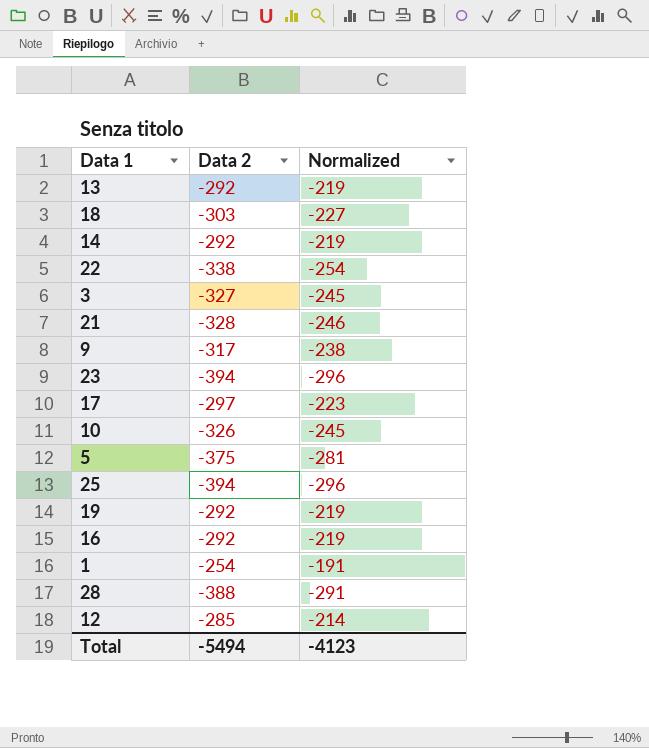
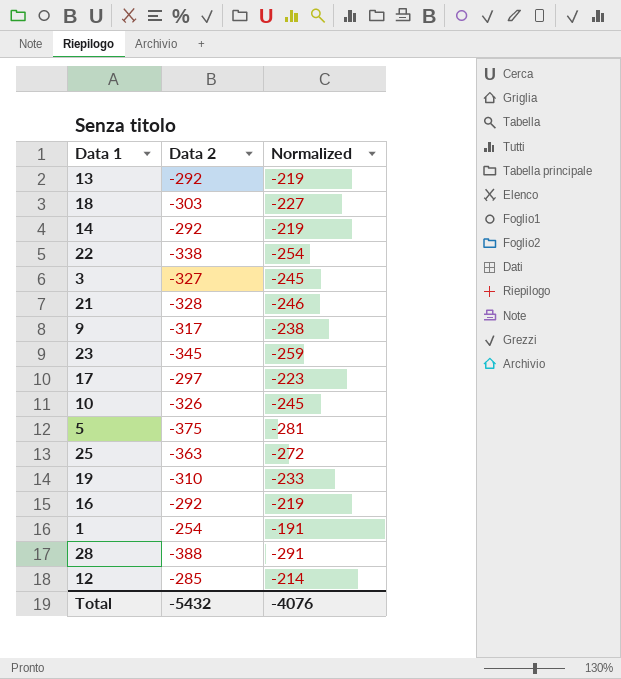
23 | Data 2: -394 -> -345
23 | Normalized: -296 -> -259
25 | Data 2: -394 -> -363
25 | Normalized: -296 -> -272
19 | Data 2: -292 -> -310
19 | Normalized: -219 -> -233
Total | Data 2: -5494 -> -5432
Total | Normalized: -4123 -> -4076

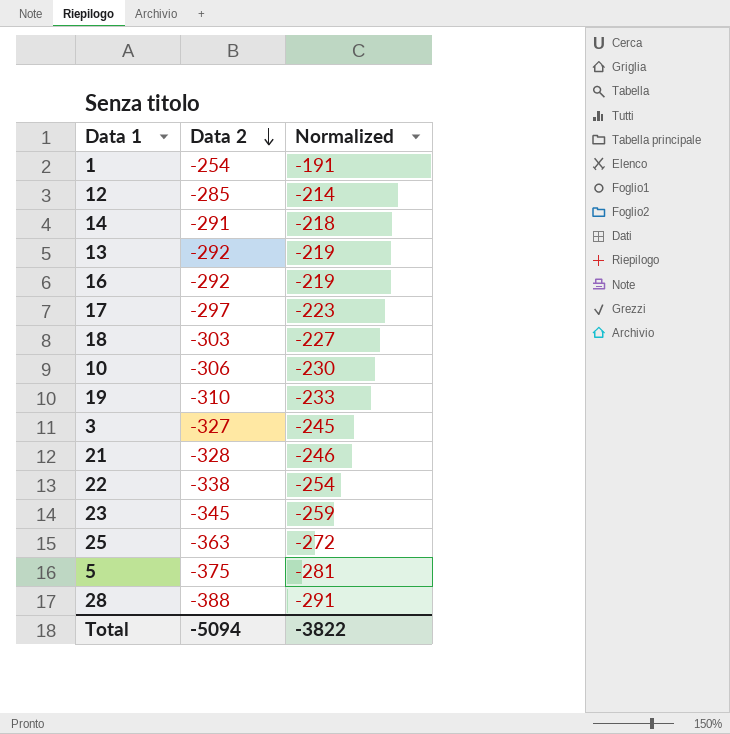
row order: none -> Data 2 descending
row 9: -317 | -238 -> none
14 | Data 2: -292 -> -291
14 | Normalized: -219 -> -218
10 | Data 2: -326 -> -306
10 | Normalized: -245 -> -230
Total | Data 2: -5432 -> -5094
Total | Normalized: -4076 -> -3822

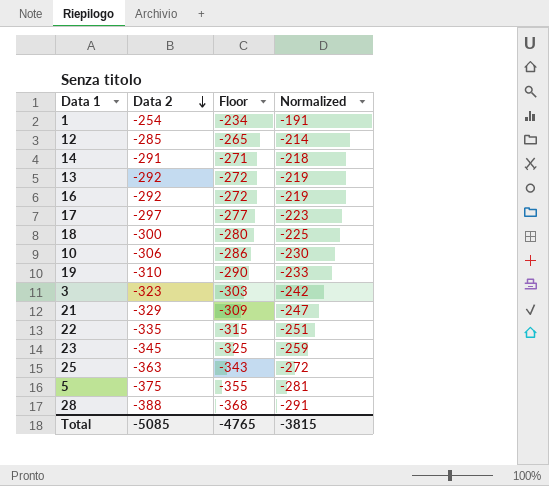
column Floor | formula: none -> [Data 2] + 20
18 | Data 2: -303 -> -300
18 | Normalized: -227 -> -225
3 | Data 2: -327 -> -323
3 | Normalized: -245 -> -242
21 | Data 2: -328 -> -329
21 | Normalized: -246 -> -247
22 | Data 2: -338 -> -335
22 | Normalized: -254 -> -251
Total | Data 2: -5094 -> -5085
Total | Normalized: -3822 -> -3815

